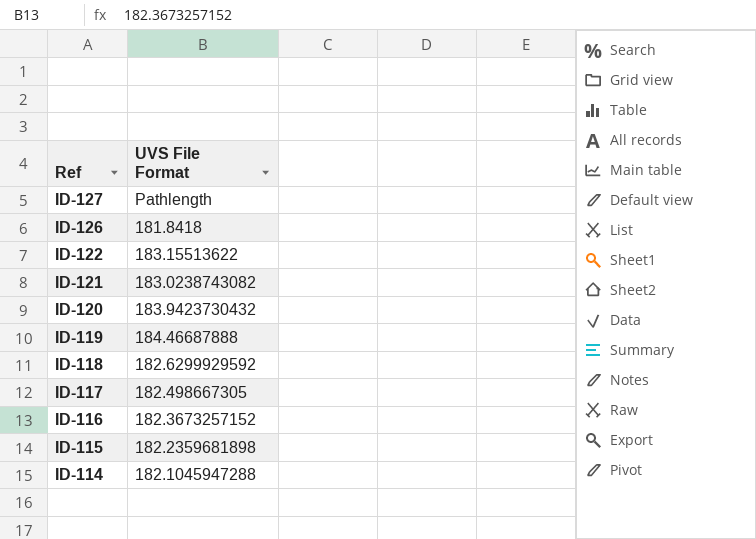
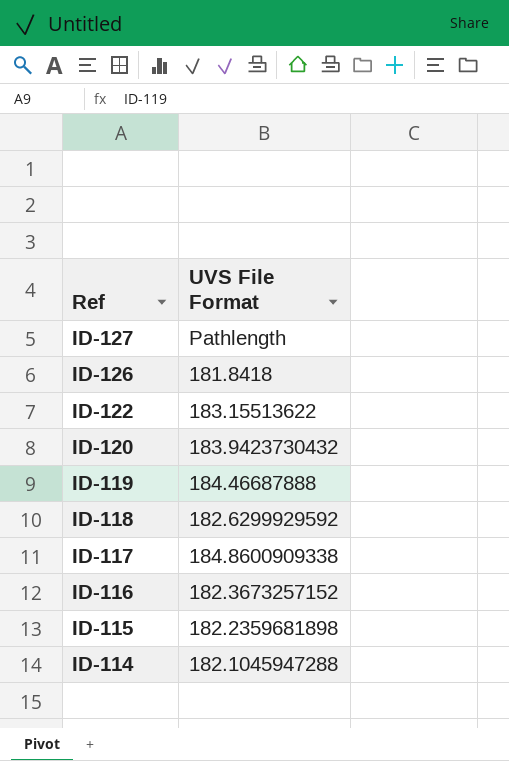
row ID-121: 183.0238743082 -> none
ID-117 | UVS File Format: 182.498667305 -> 184.8600909338

